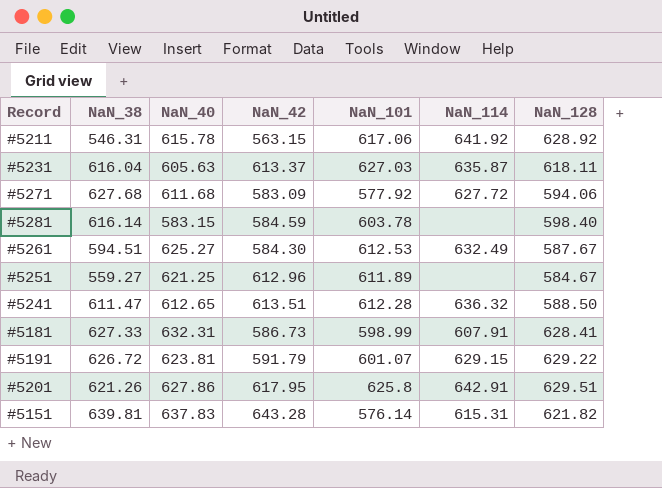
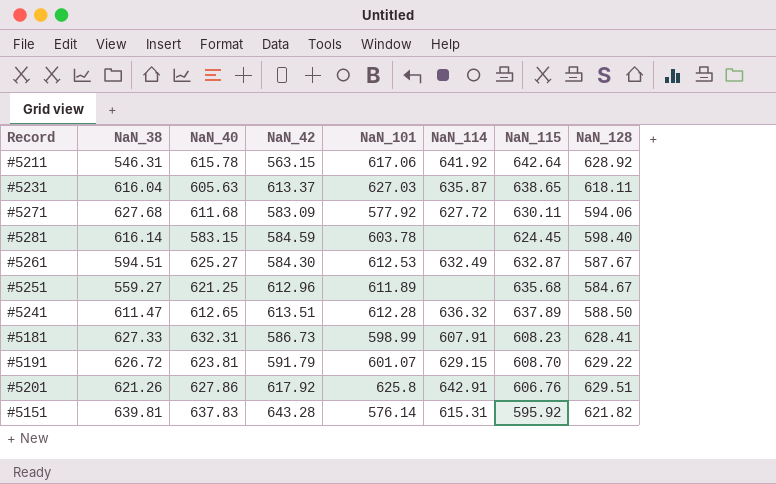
column NaN_115 | position: none -> 7
#5201 | NaN_42: 617.95 -> 617.92

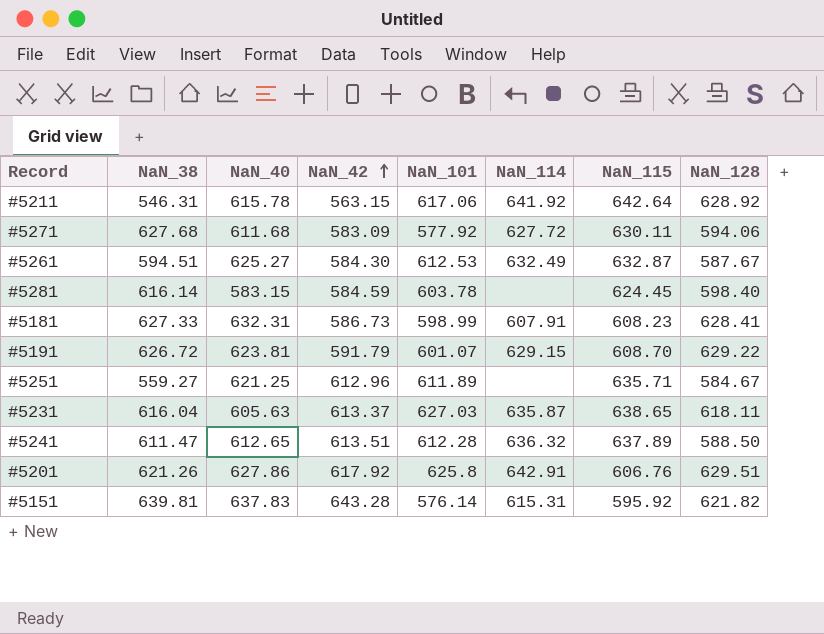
row order: none -> NaN_42 ascending
#5251 | NaN_115: 635.68 -> 635.71

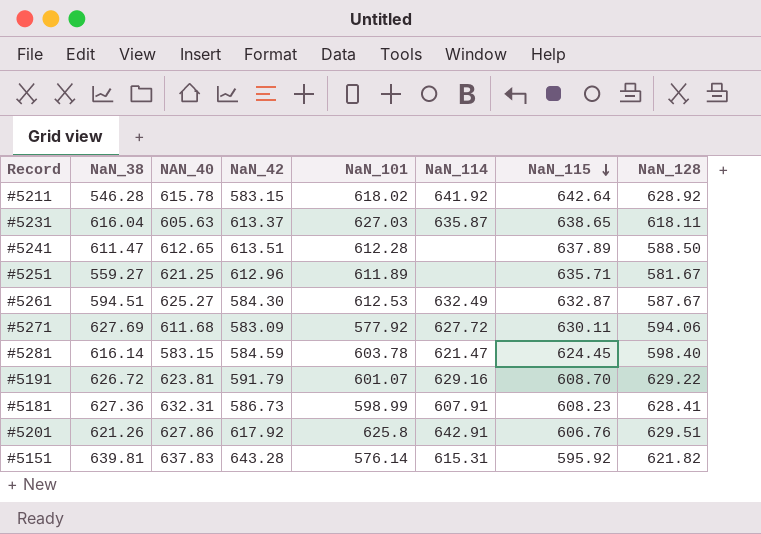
row order: NaN_42 ascending -> NaN_115 descending
column name: NaN_40 -> NAN_40
#5211 | NaN_38: 546.31 -> 546.28
#5211 | NaN_42: 563.15 -> 583.15
#5211 | NaN_101: 617.06 -> 618.02
#5241 | NaN_114: 636.32 -> none
#5251 | NaN_128: 584.67 -> 581.67
#5271 | NaN_38: 627.68 -> 627.69
#5281 | NaN_114: none -> 621.47
#5191 | NaN_114: 629.15 -> 629.16
#5181 | NaN_38: 627.33 -> 627.36

